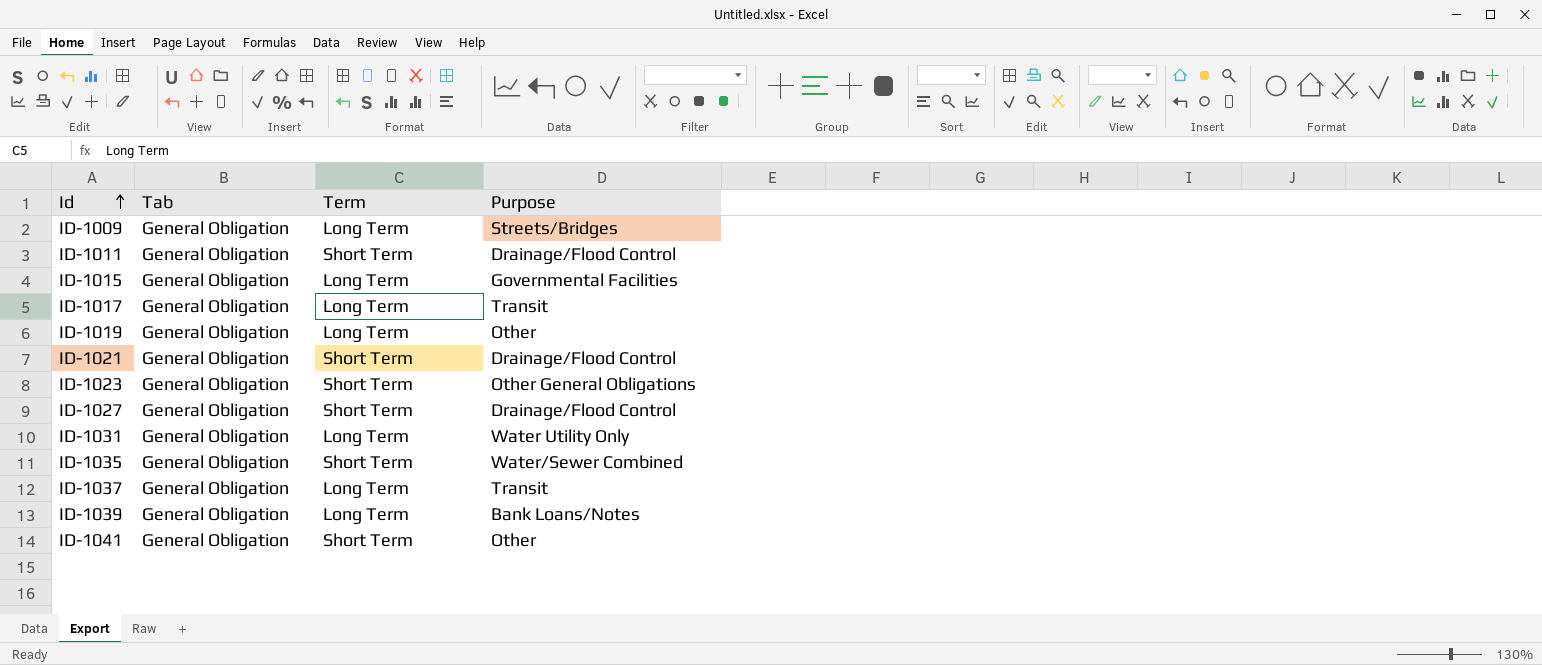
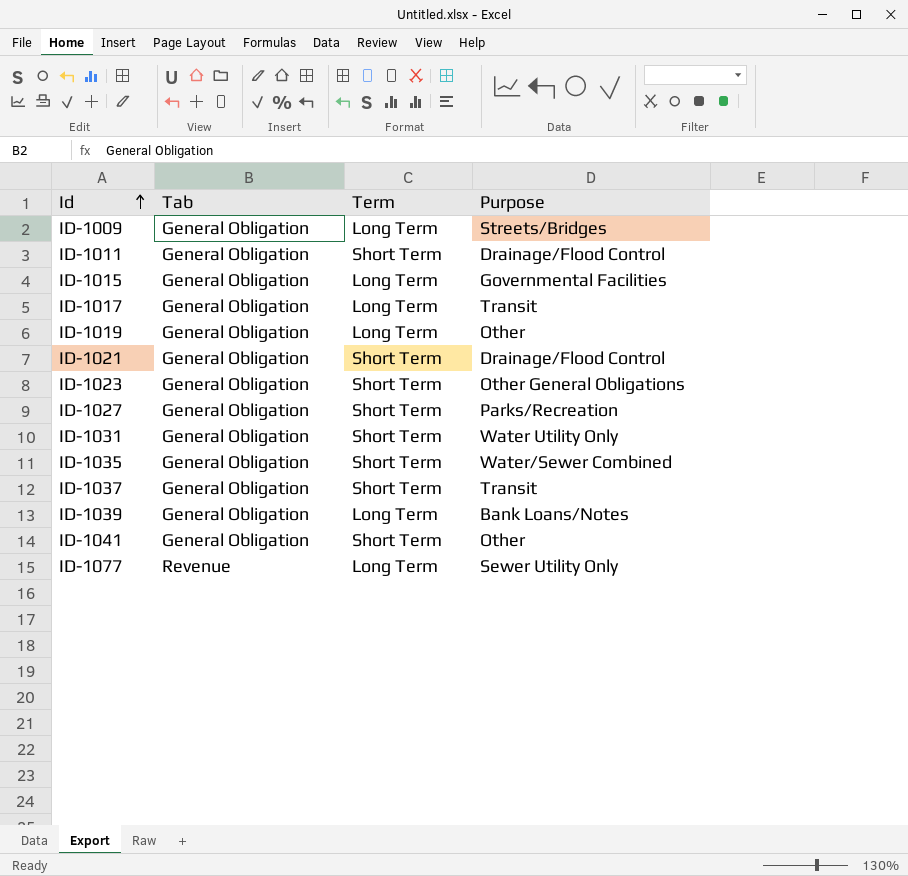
ID-1027 | Purpose: Drainage/Flood Control -> Parks/Recreation
ID-1031 | Term: Long Term -> Short Term
ID-1037 | Term: Long Term -> Short Term
row ID-1077: none -> Revenue | Long Term | Sewer Utility Only

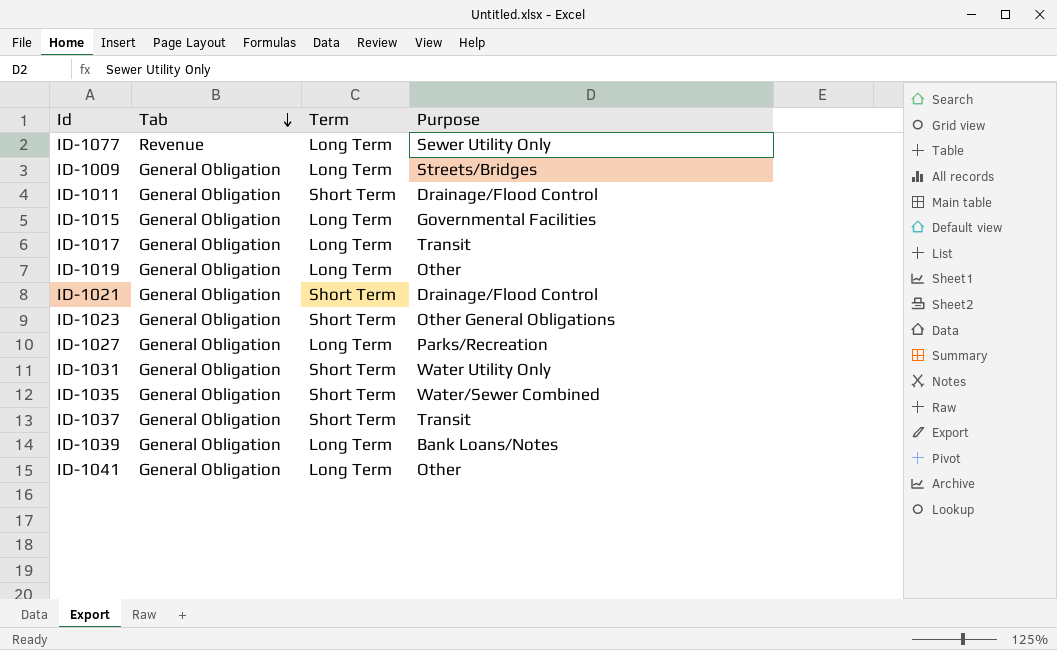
row order: Id ascending -> Tab descending
ID-1027 | Term: Short Term -> Long Term
ID-1041 | Term: Short Term -> Long Term

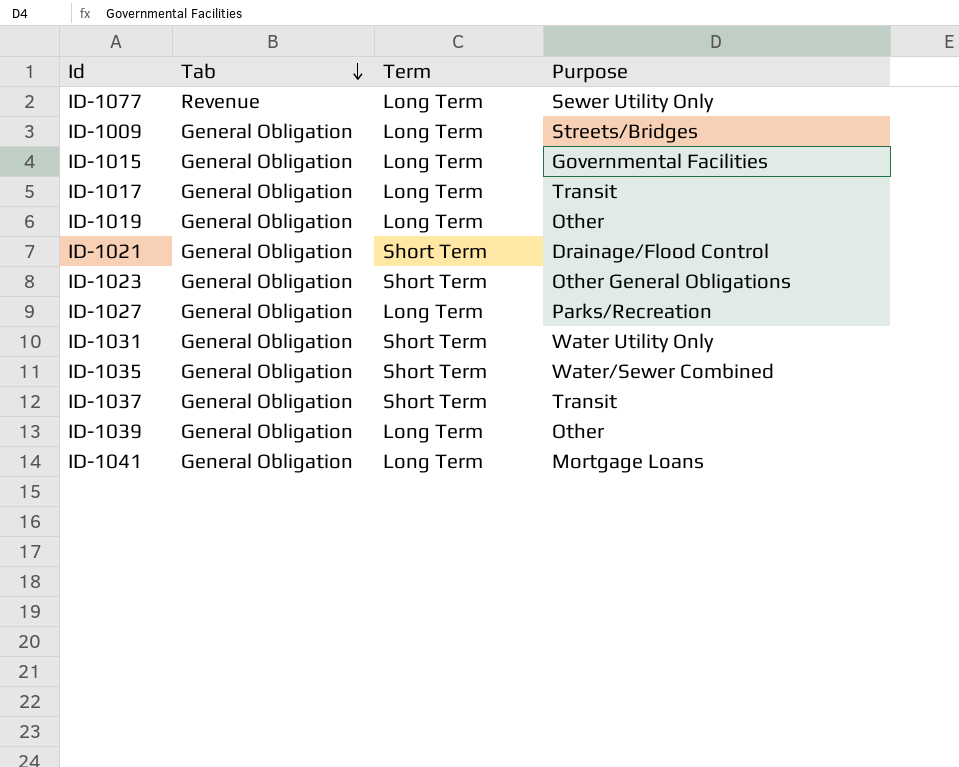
row ID-1011: General Obligation | Short Term | Drainage/Flood Control -> none
ID-1039 | Purpose: Bank Loans/Notes -> Other
ID-1041 | Purpose: Other -> Mortgage Loans

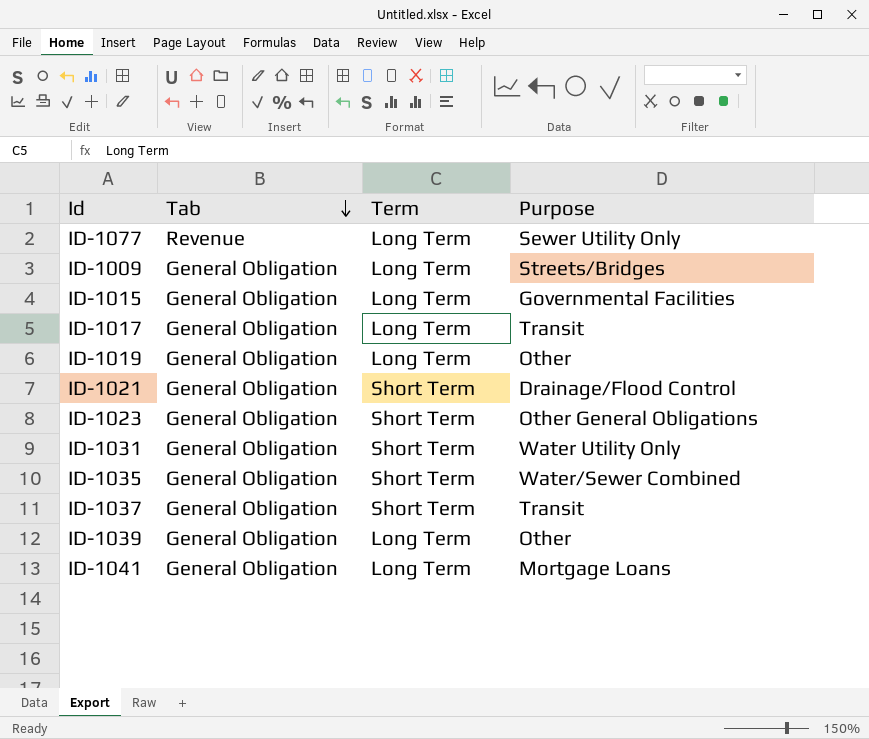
row ID-1027: General Obligation | Long Term | Parks/Recreation -> none

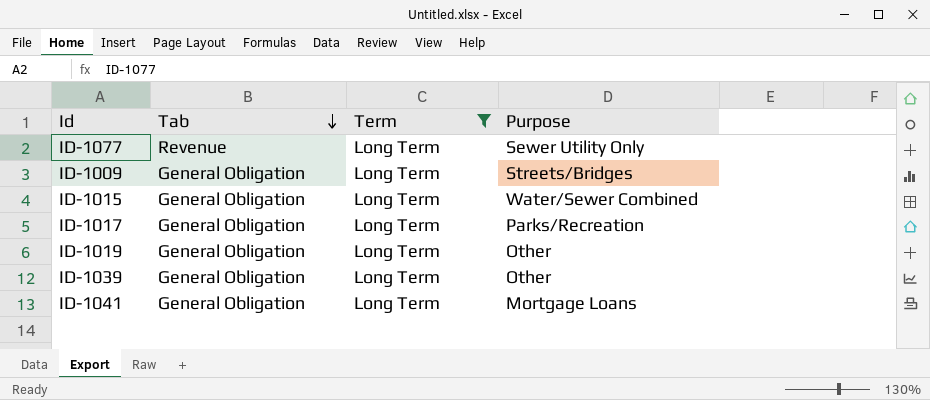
filter: none -> Term = Long Term
ID-1015 | Purpose: Governmental Facilities -> Water/Sewer Combined
ID-1017 | Purpose: Transit -> Parks/Recreation

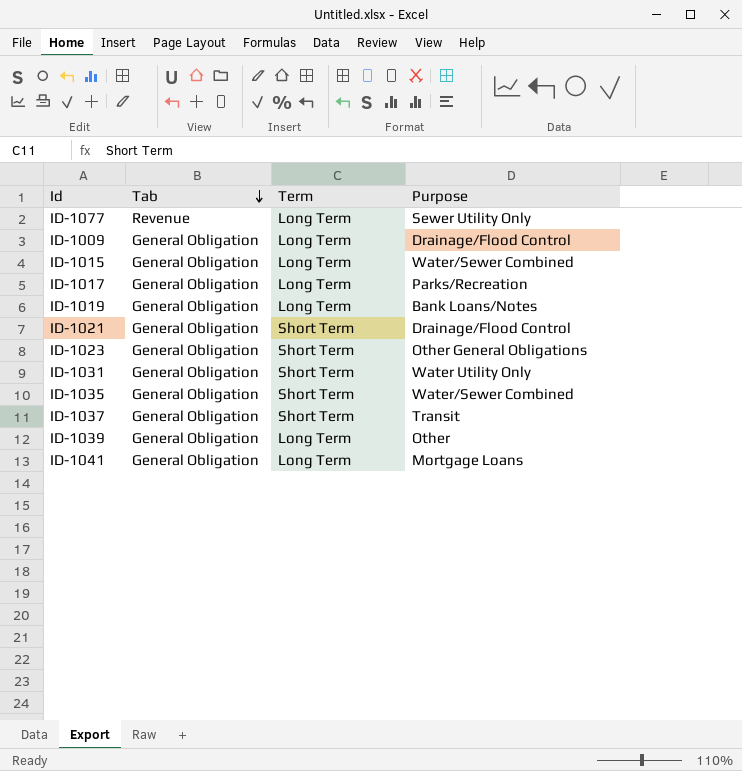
filter: Term = Long Term -> none
ID-1009 | Purpose: Streets/Bridges -> Drainage/Flood Control
ID-1019 | Purpose: Other -> Bank Loans/Notes

